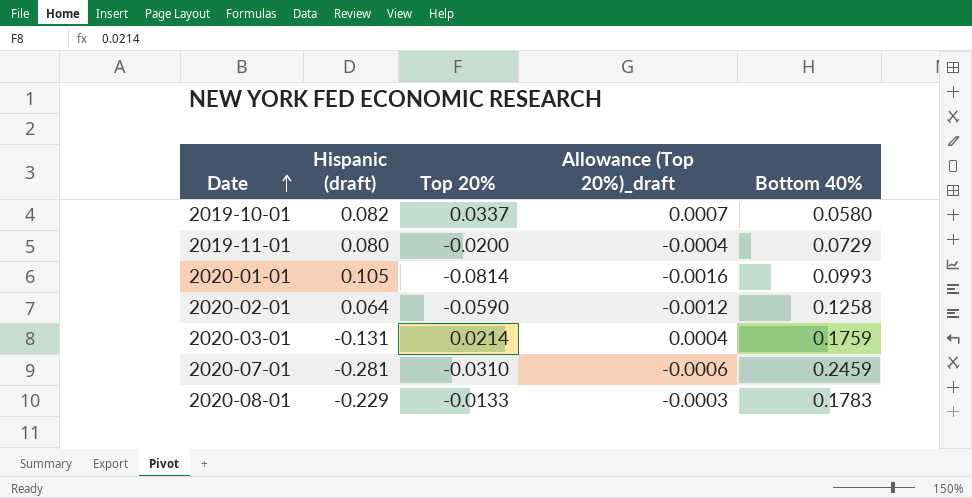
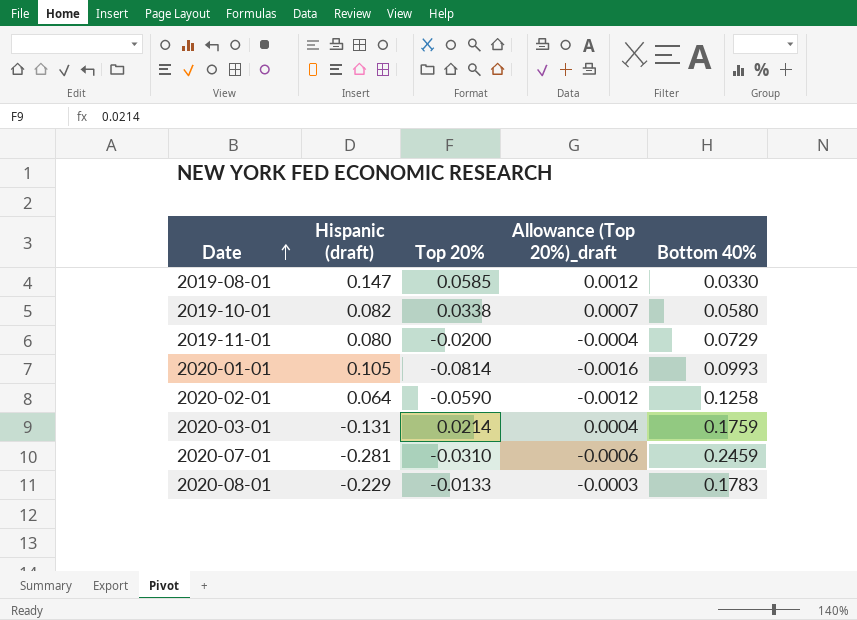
row 2019-08-01: none -> 0.147 | 0.0585 | 0.0012 | 0.0330
2019-10-01 | Top 20%: 0.0337 -> 0.0338

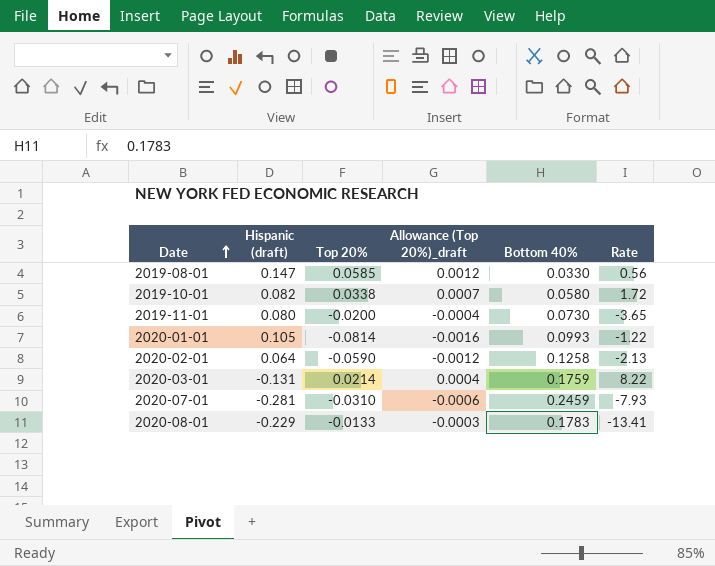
column Rate | formula: none -> [Bottom 40%] / [Top 20%]
2019-11-01 | Bottom 40%: 0.0729 -> 0.0730

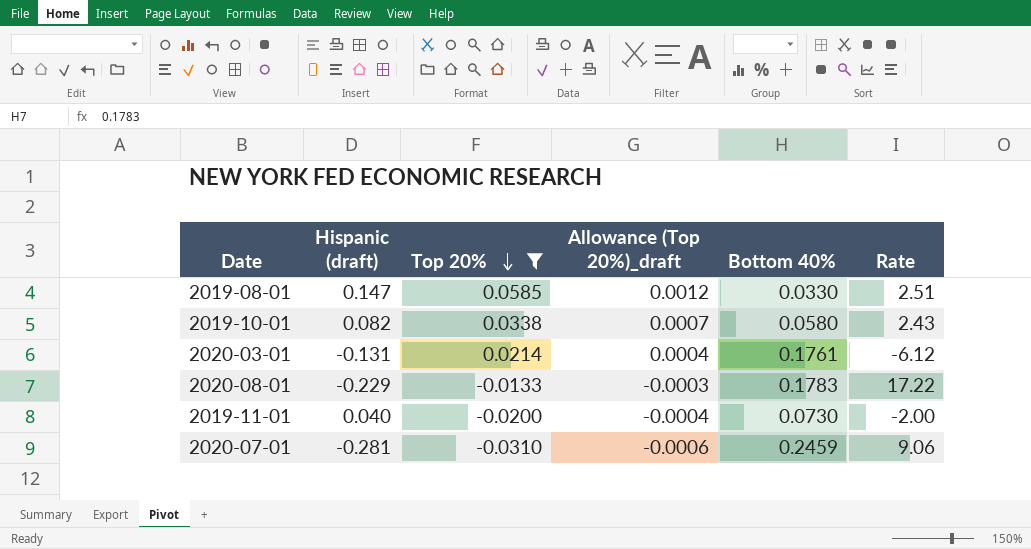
filter: none -> Top 20% >= -0.0310
row order: Date ascending -> Top 20% descending
column Rate | formula: [Bottom 40%] / [Top 20%] -> [Hispanic (draft)] / [Top 20%]
2020-03-01 | Bottom 40%: 0.1759 -> 0.1761
2019-11-01 | Hispanic (draft): 0.080 -> 0.040

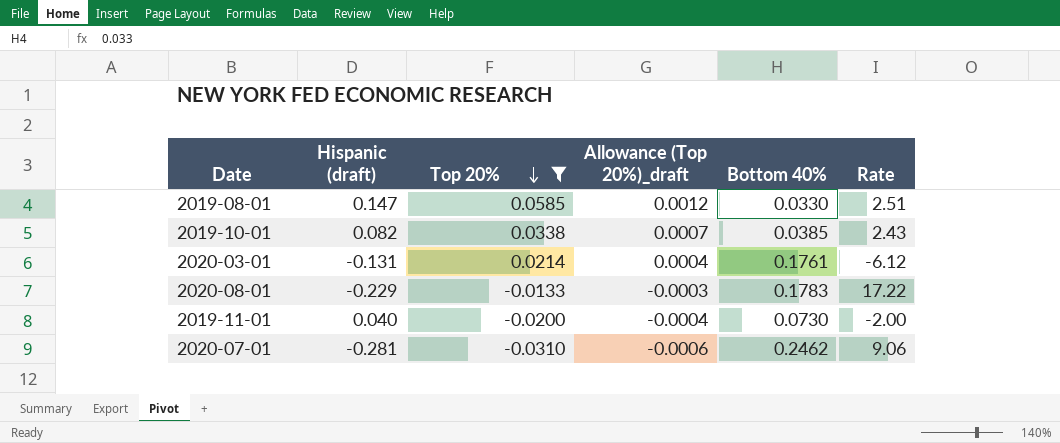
2019-10-01 | Bottom 40%: 0.0580 -> 0.0385
2020-07-01 | Bottom 40%: 0.2459 -> 0.2462

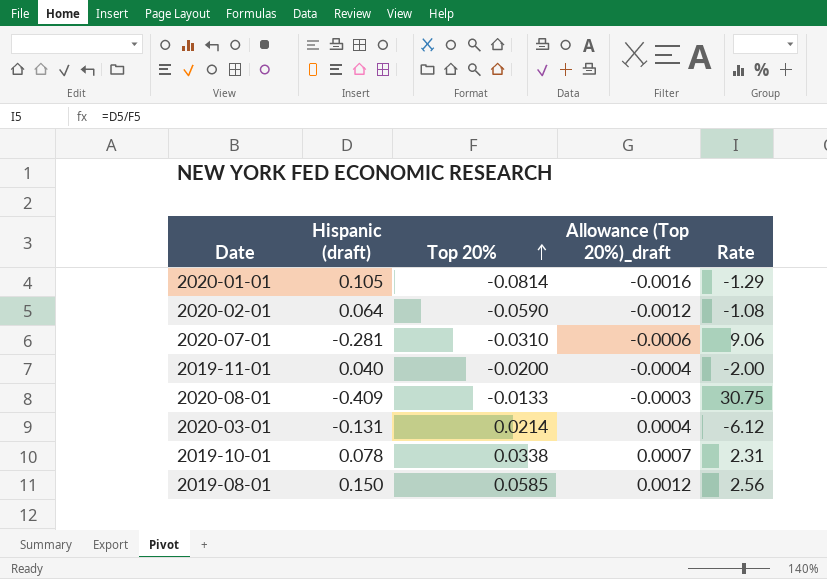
filter: Top 20% >= -0.0310 -> none
row order: Top 20% descending -> Top 20% ascending
column Bottom 40% | position: 5 -> none
2020-08-01 | Hispanic (draft): -0.229 -> -0.409
2020-08-01 | Rate: 17.22 -> 30.75
2019-10-01 | Hispanic (draft): 0.082 -> 0.078
2019-10-01 | Rate: 2.43 -> 2.31
2019-08-01 | Hispanic (draft): 0.147 -> 0.150
2019-08-01 | Rate: 2.51 -> 2.56

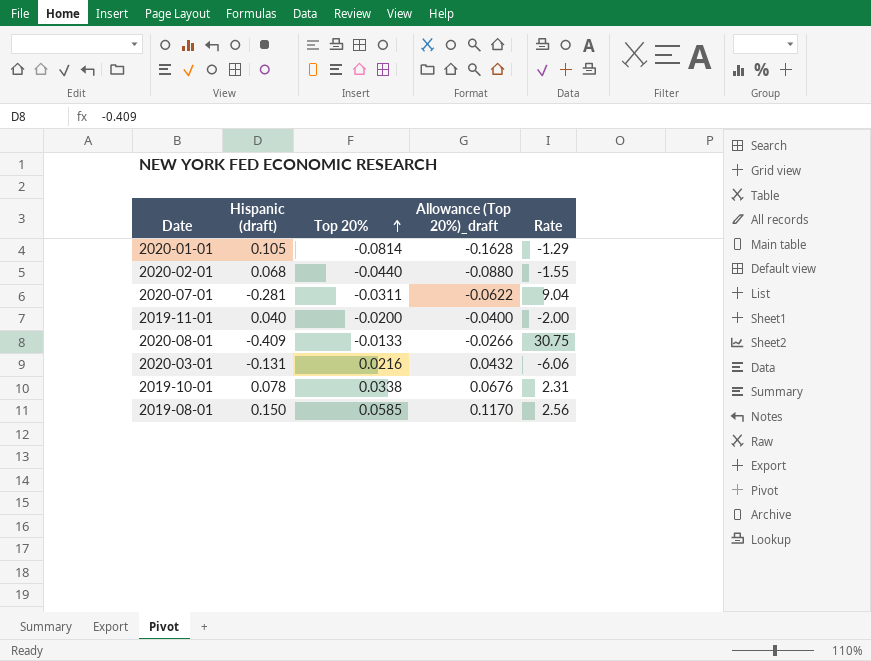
column Allowance (Top 20%)_draft | formula: [Top 20%] * 0.02 -> [Top 20%] * 2
2020-02-01 | Hispanic (draft): 0.064 -> 0.068
2020-02-01 | Top 20%: -0.0590 -> -0.0440
2020-02-01 | Rate: -1.08 -> -1.55
2020-07-01 | Top 20%: -0.0310 -> -0.0311
2020-07-01 | Rate: 9.06 -> 9.04
2020-03-01 | Top 20%: 0.0214 -> 0.0216
2020-03-01 | Rate: -6.12 -> -6.06

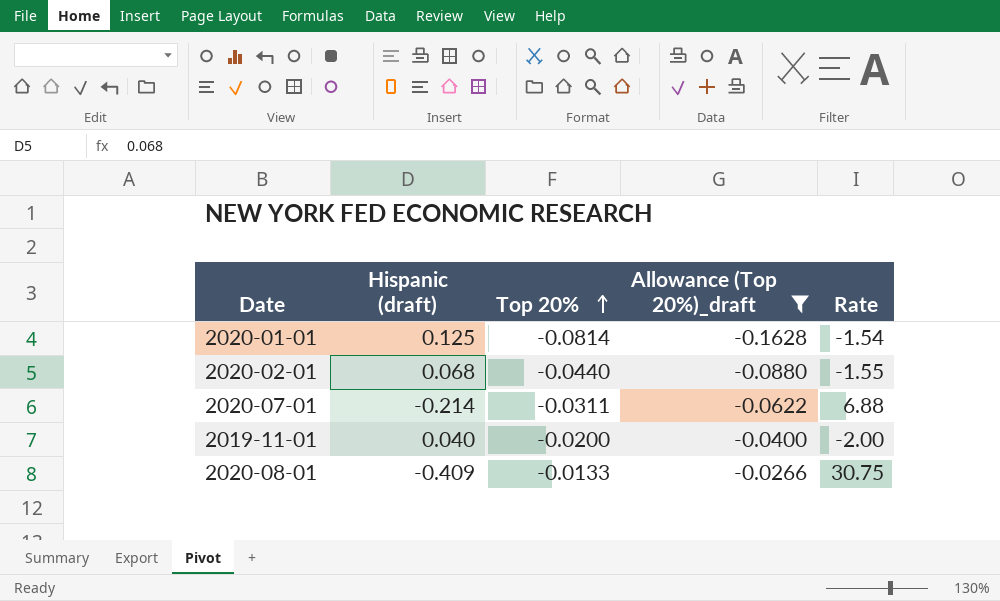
filter: none -> Allowance (Top 20%)_draft <= -0.0266
2020-01-01 | Hispanic (draft): 0.105 -> 0.125
2020-01-01 | Rate: -1.29 -> -1.54
2020-07-01 | Hispanic (draft): -0.281 -> -0.214
2020-07-01 | Rate: 9.04 -> 6.88

